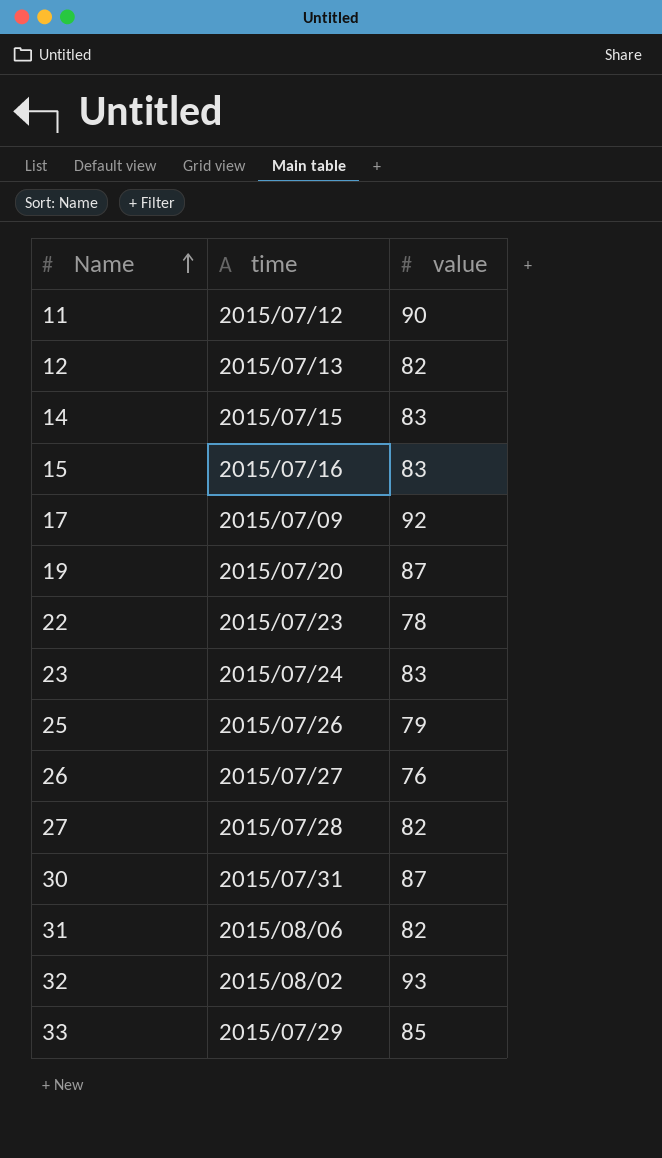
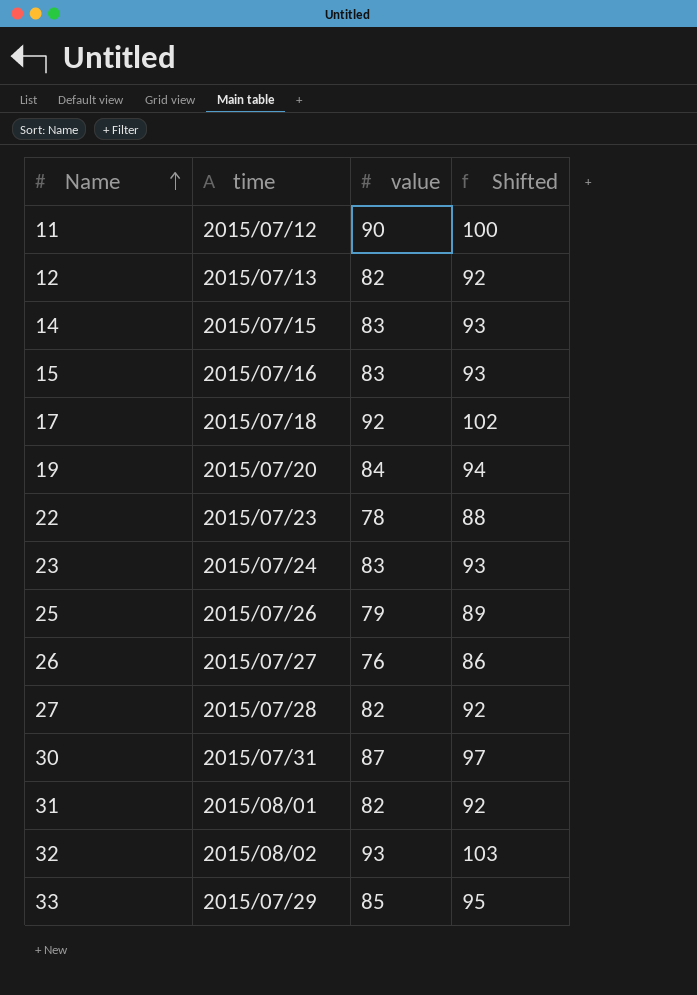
column Shifted | formula: none -> [value] + 10
17 | time: 2015/07/09 -> 2015/07/18
19 | value: 87 -> 84
31 | time: 2015/08/06 -> 2015/08/01

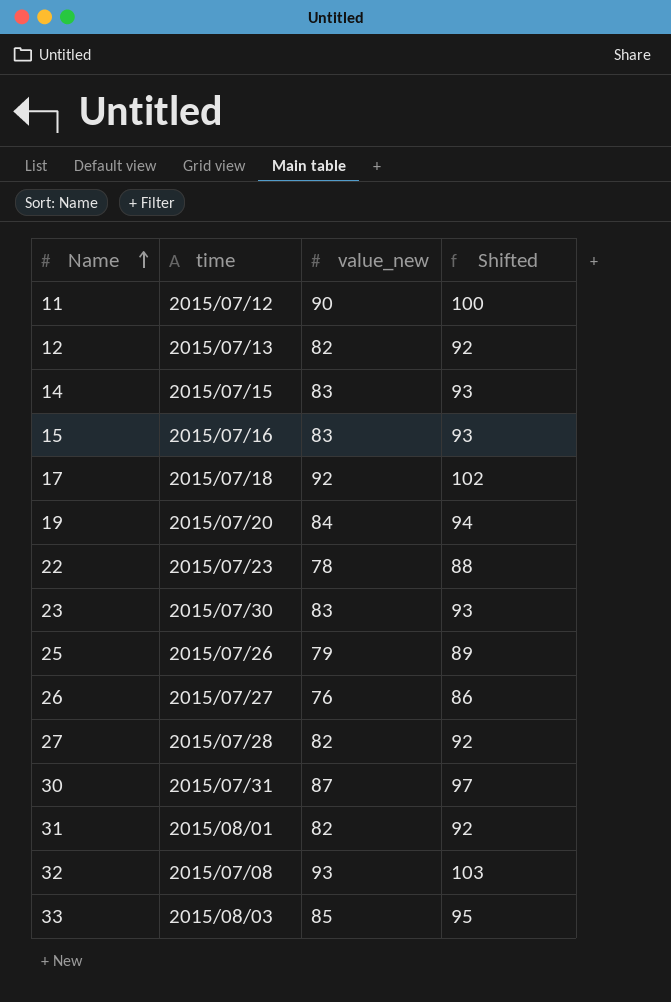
column name: value -> value_new
23 | time: 2015/07/24 -> 2015/07/30
32 | time: 2015/08/02 -> 2015/07/08
33 | time: 2015/07/29 -> 2015/08/03

